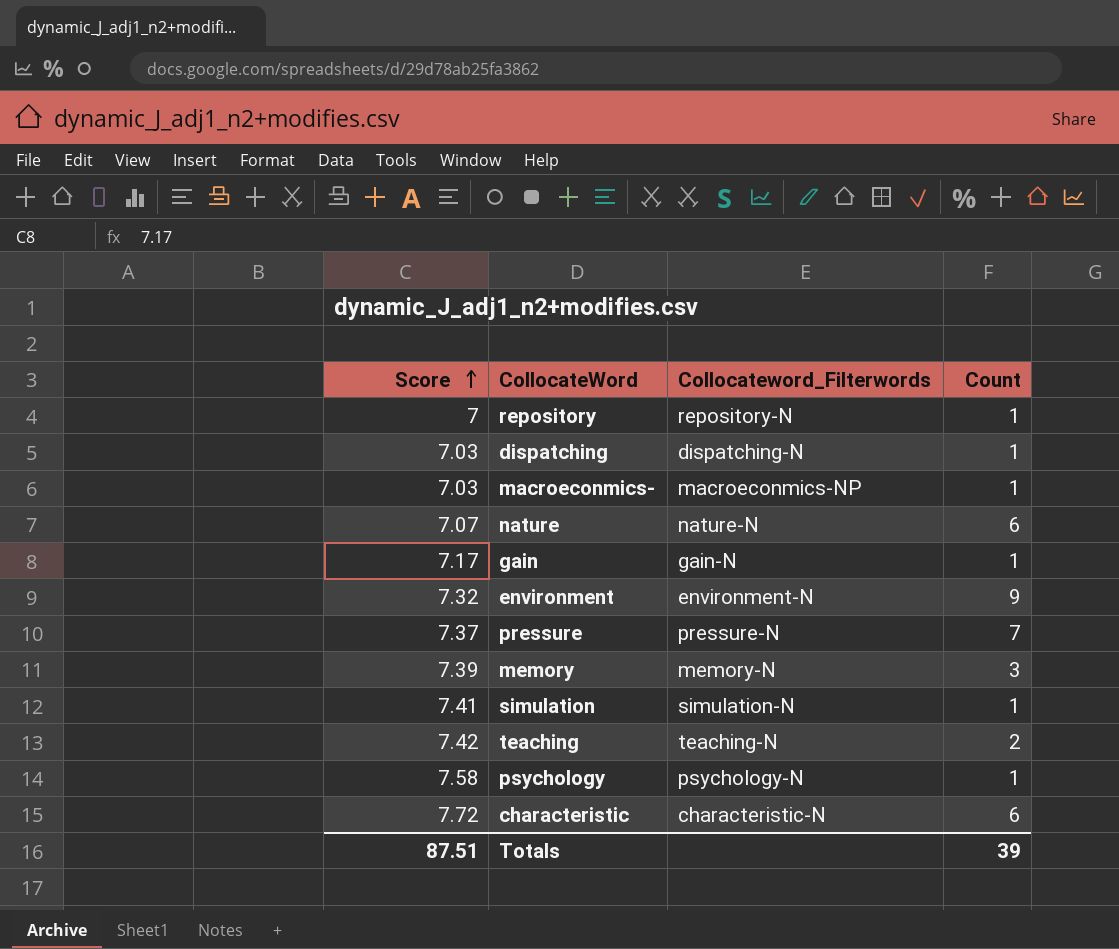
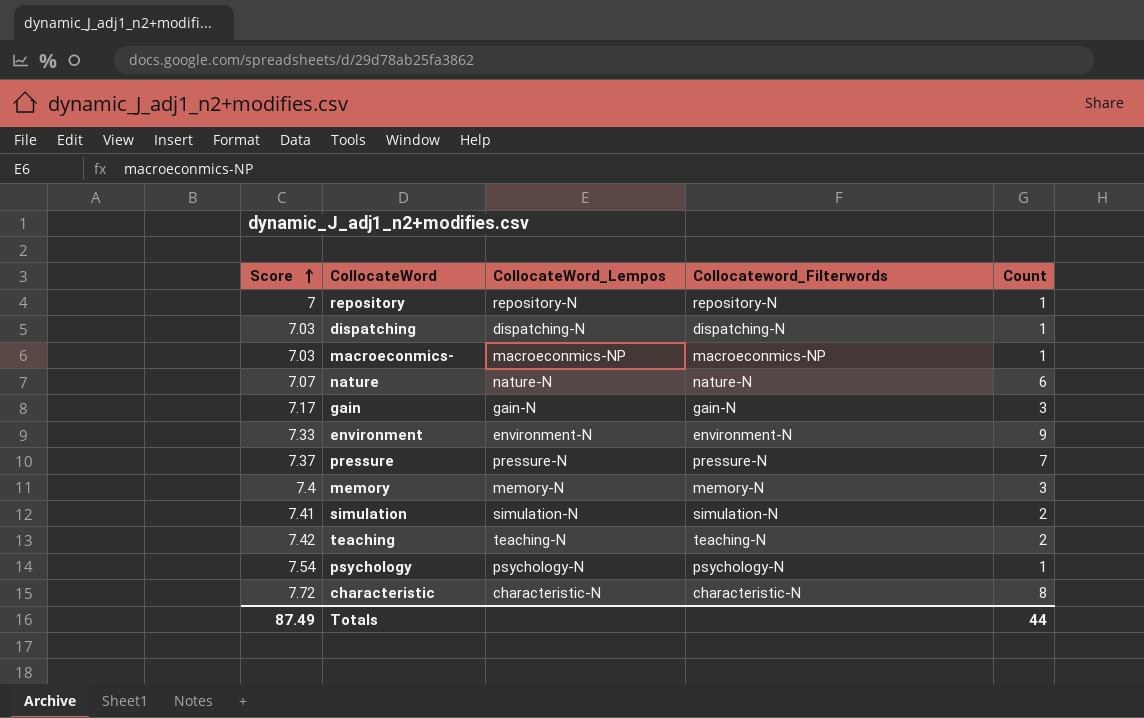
column CollocateWord_Lempos | position: none -> 3
gain | Count: 1 -> 3
environment | Score: 7.32 -> 7.33
memory | Score: 7.39 -> 7.4
simulation | Count: 1 -> 2
psychology | Score: 7.58 -> 7.54
characteristic | Count: 6 -> 8
Totals | Score: 87.51 -> 87.49
Totals | Count: 39 -> 44

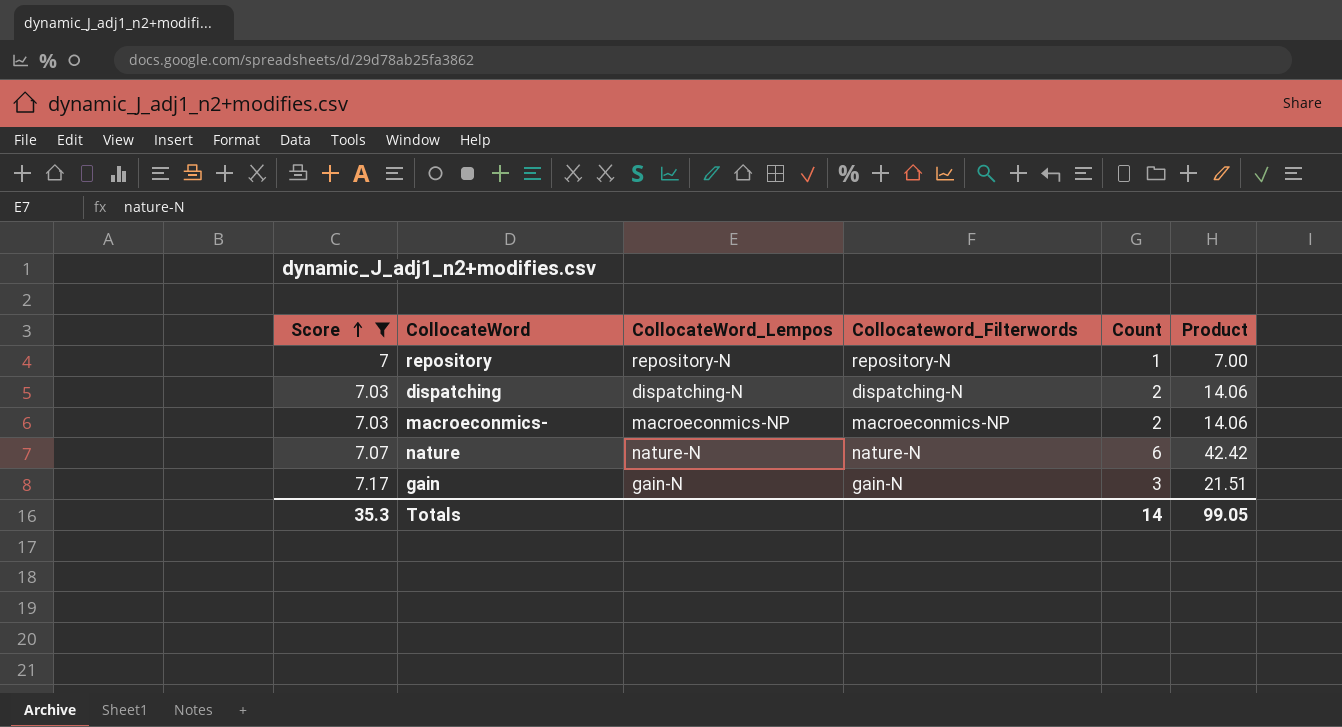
filter: none -> Score <= 7.17
column Product | formula: none -> [Score] * [Count]
dispatching | Count: 1 -> 2
macroeconmics- | Count: 1 -> 2
Totals | Score: 87.49 -> 35.3
Totals | Count: 44 -> 14

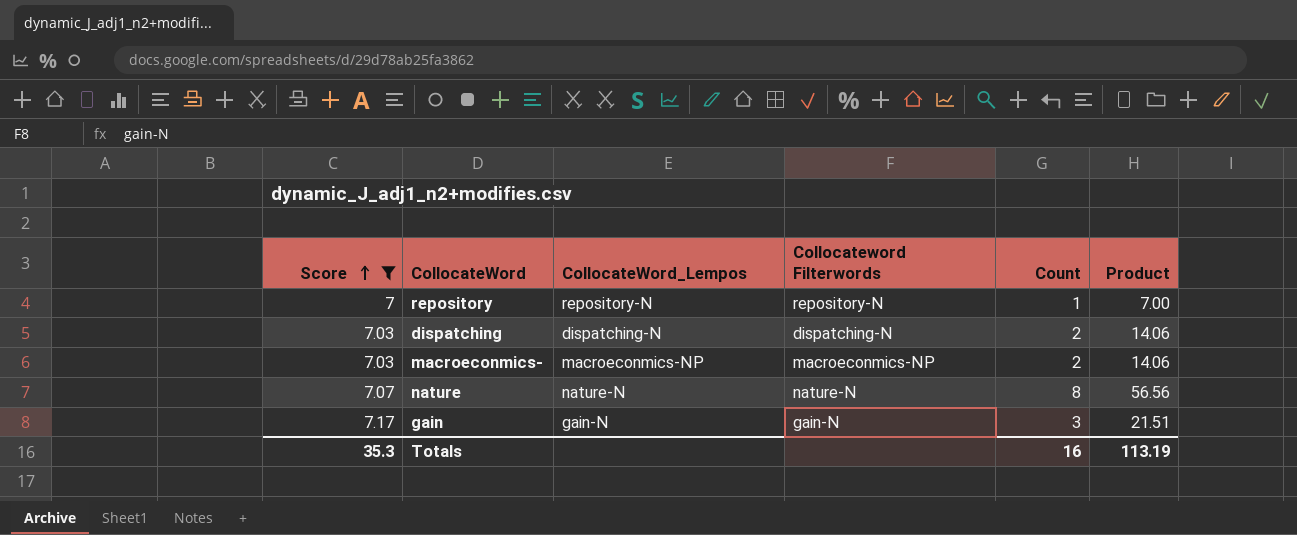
column name: Collocateword_Filterwords -> Collocateword Filterwords
nature | Count: 6 -> 8
nature | Product: 42.42 -> 56.56
Totals | Count: 14 -> 16
Totals | Product: 99.05 -> 113.19

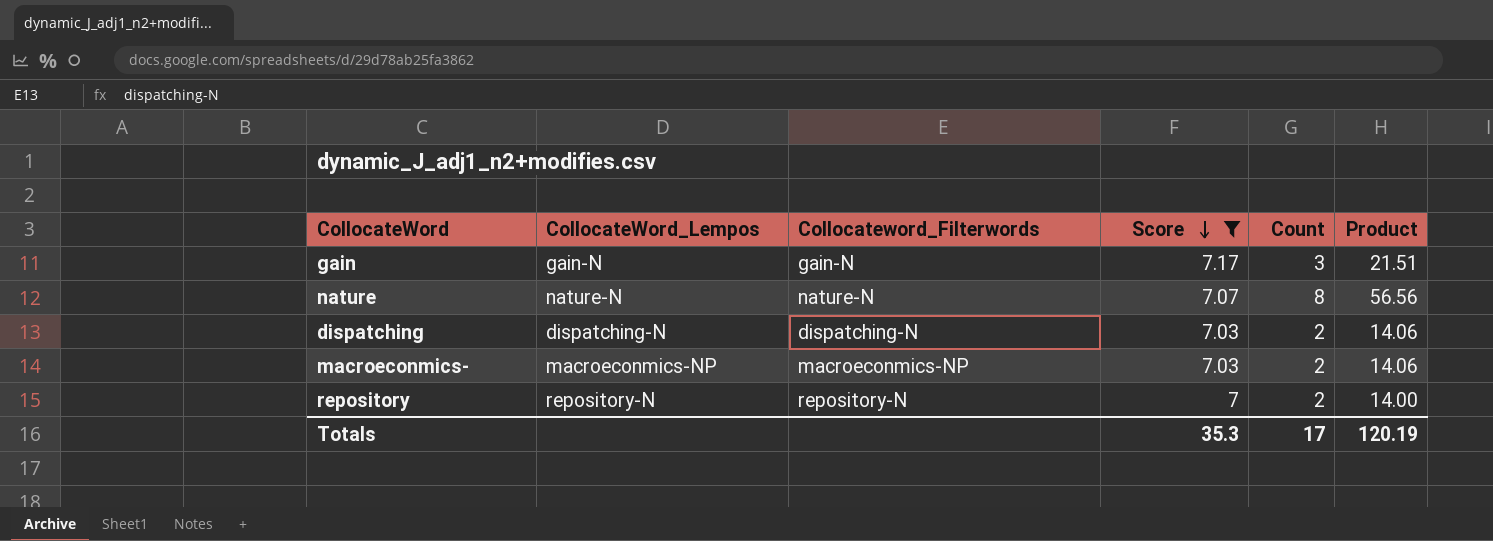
row order: Score ascending -> Score descending
column name: Collocateword Filterwords -> Collocateword_Filterwords
column Score | position: 1 -> 4
repository | Count: 1 -> 2
repository | Product: 7.00 -> 14.00
Totals | Count: 16 -> 17
Totals | Product: 113.19 -> 120.19

